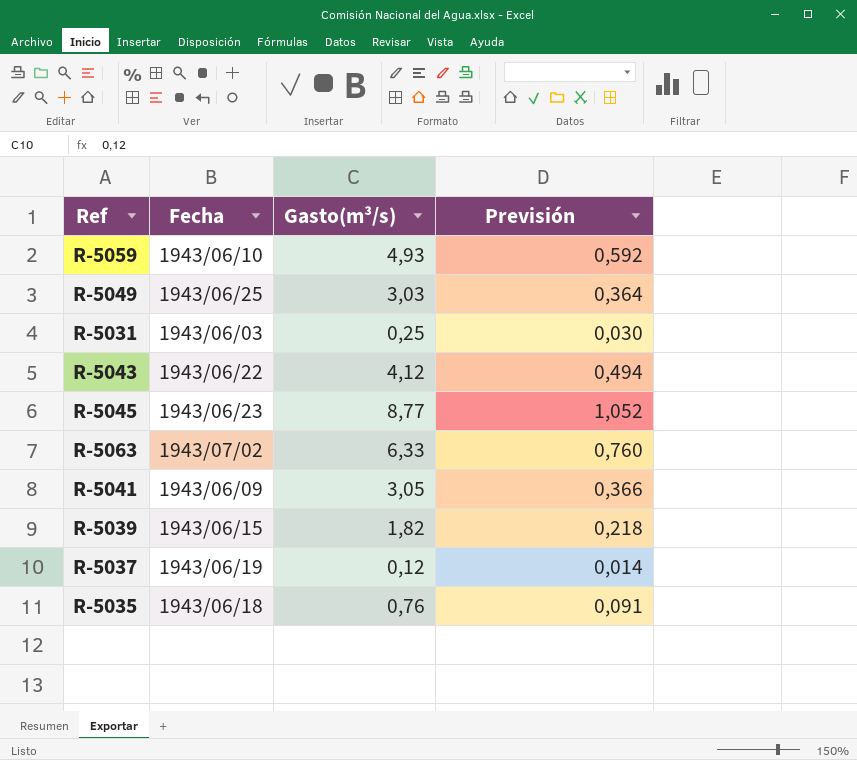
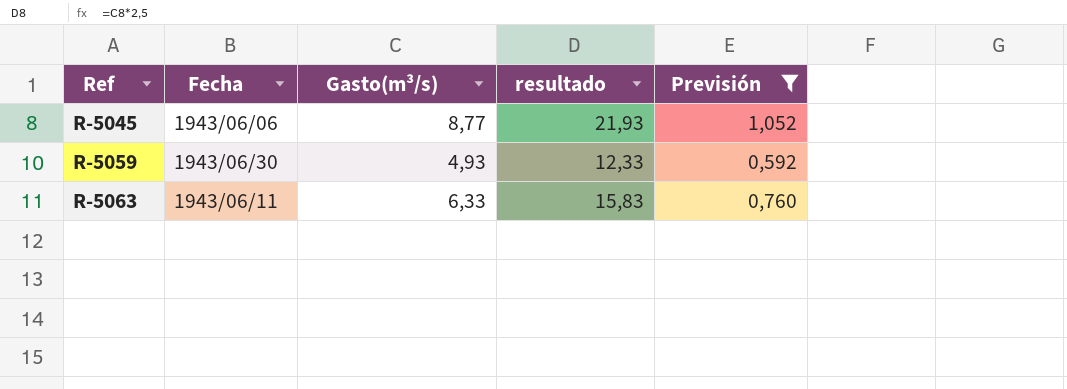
filter: none -> Previsión >= 0,592
row order: none -> Ref ascending
column resultado | formula: none -> [Gasto(m³/s)] * 2,5
R-5045 | Fecha: 1943/06/23 -> 1943/06/06
R-5059 | Fecha: 1943/06/10 -> 1943/06/30
R-5063 | Fecha: 1943/07/02 -> 1943/06/11

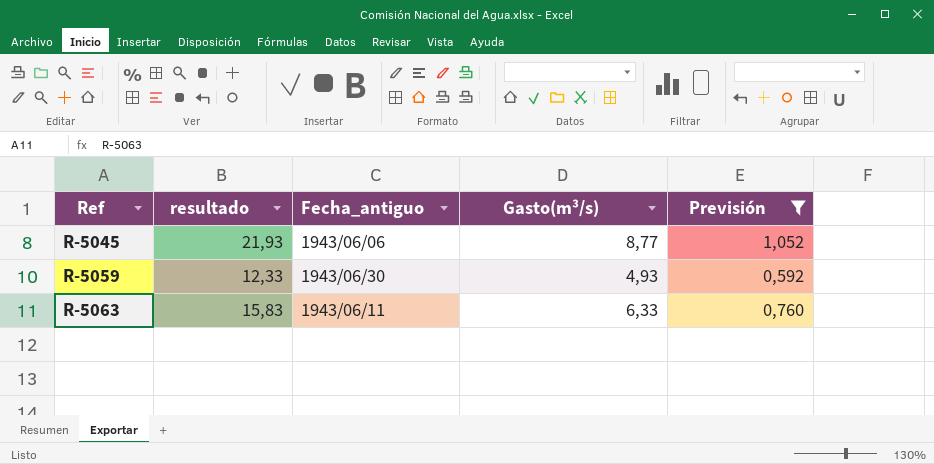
column resultado | position: 4 -> 2
column name: Fecha -> Fecha_antiguo

